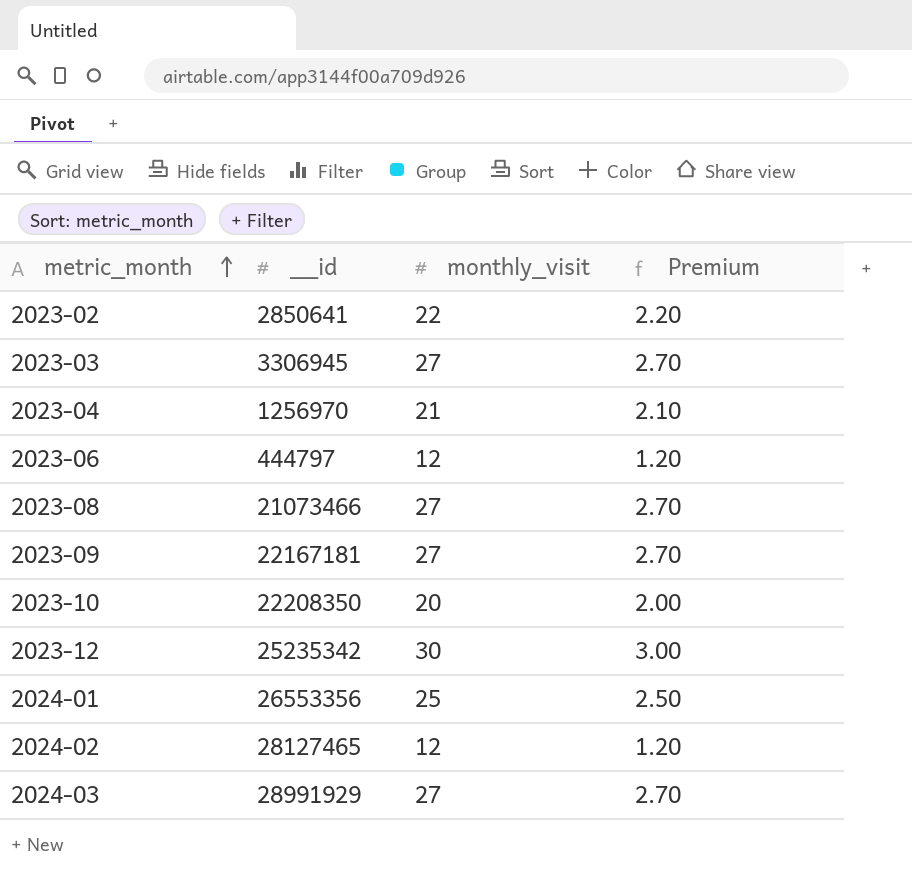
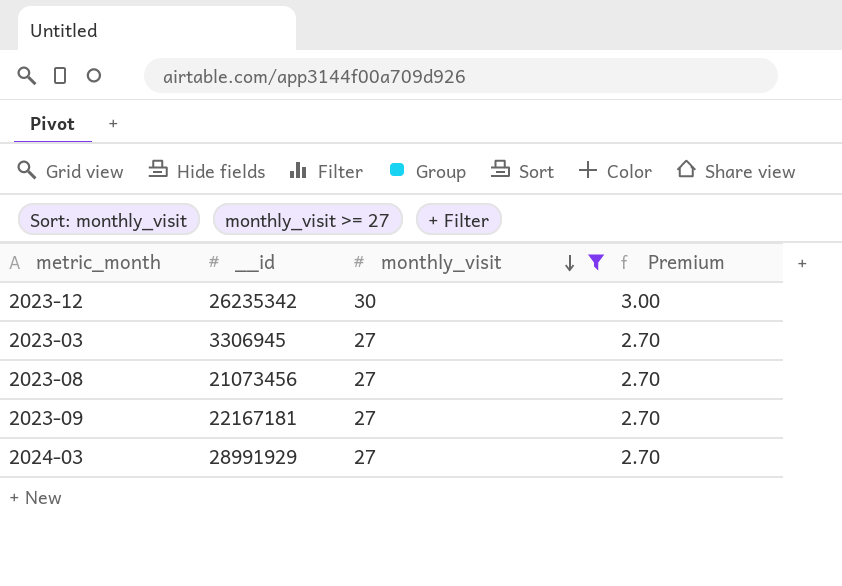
filter: none -> monthly_visit >= 27
row order: metric_month ascending -> monthly_visit descending
2023-12 | __id: 25235342 -> 26235342
2023-08 | __id: 21073466 -> 21073456

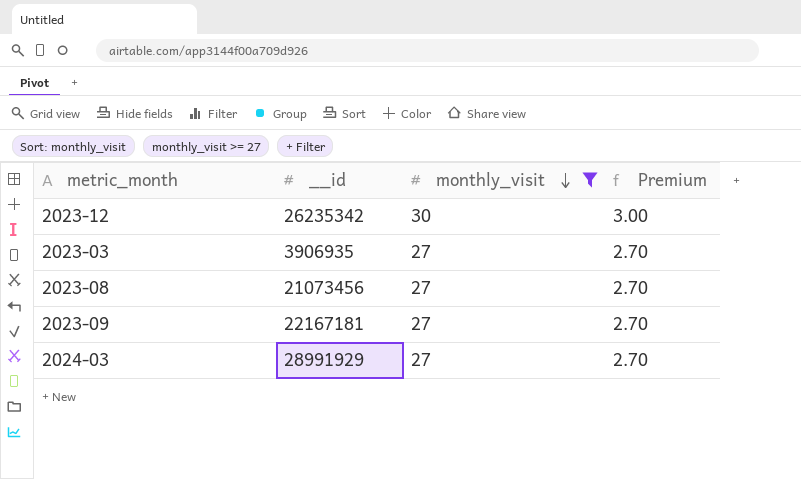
2023-03 | __id: 3306945 -> 3906935

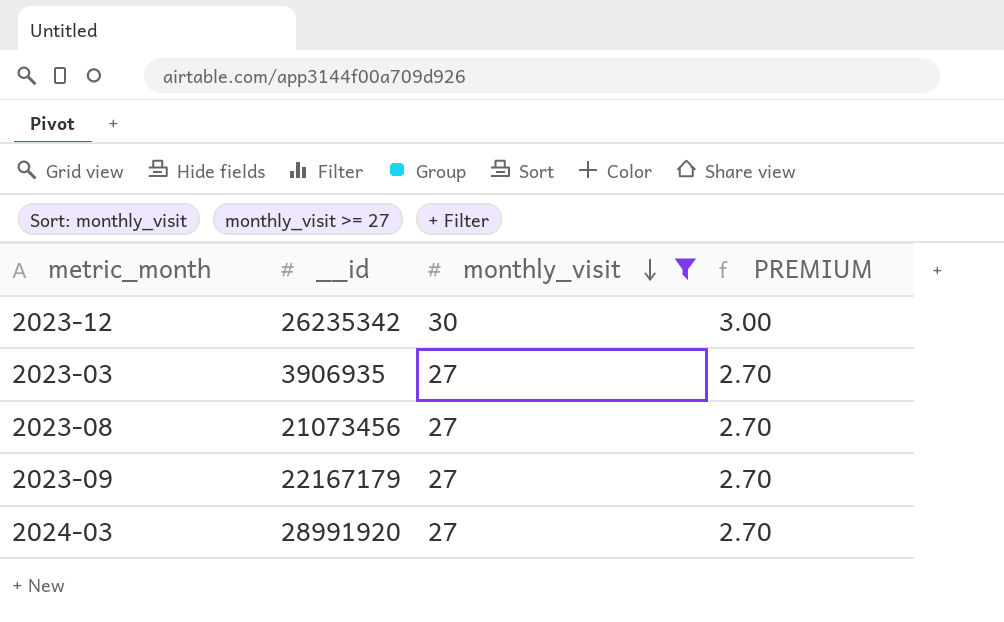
column name: Premium -> PREMIUM
2023-09 | __id: 22167181 -> 22167179
2024-03 | __id: 28991929 -> 28991920

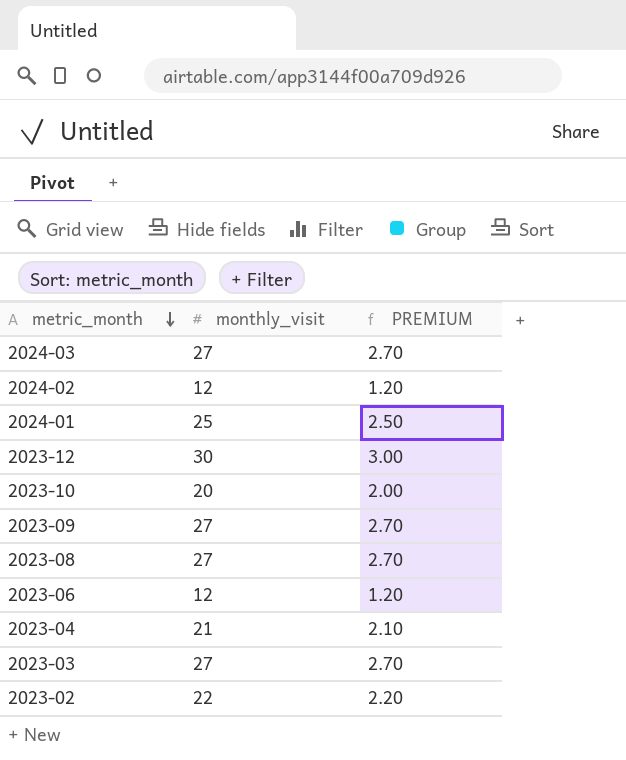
filter: monthly_visit >= 27 -> none
row order: monthly_visit descending -> metric_month descending
column __id | position: 2 -> none

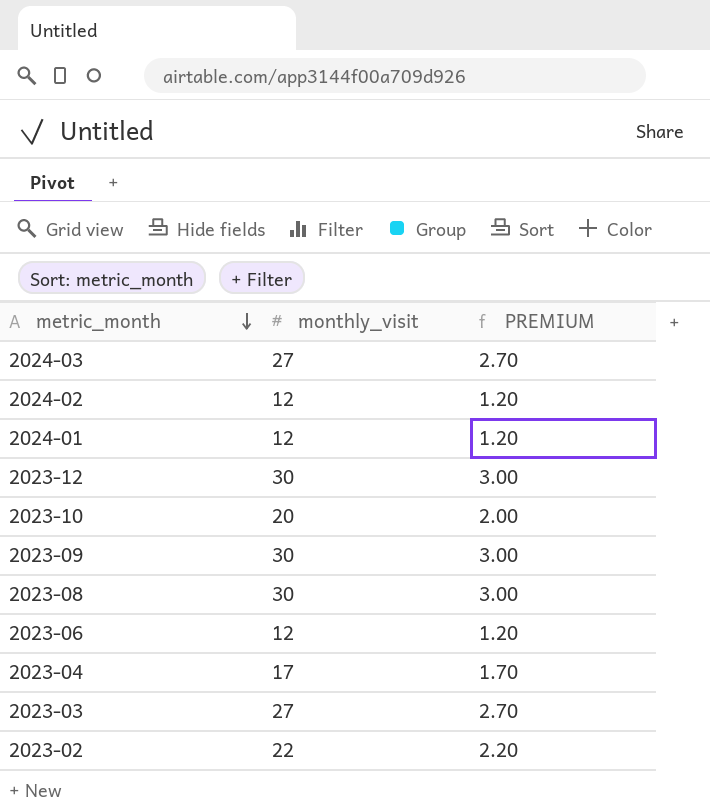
2024-01 | monthly_visit: 25 -> 12
2024-01 | PREMIUM: 2.50 -> 1.20
2023-09 | monthly_visit: 27 -> 30
2023-09 | PREMIUM: 2.70 -> 3.00
2023-08 | monthly_visit: 27 -> 30
2023-08 | PREMIUM: 2.70 -> 3.00
2023-04 | monthly_visit: 21 -> 17
2023-04 | PREMIUM: 2.10 -> 1.70

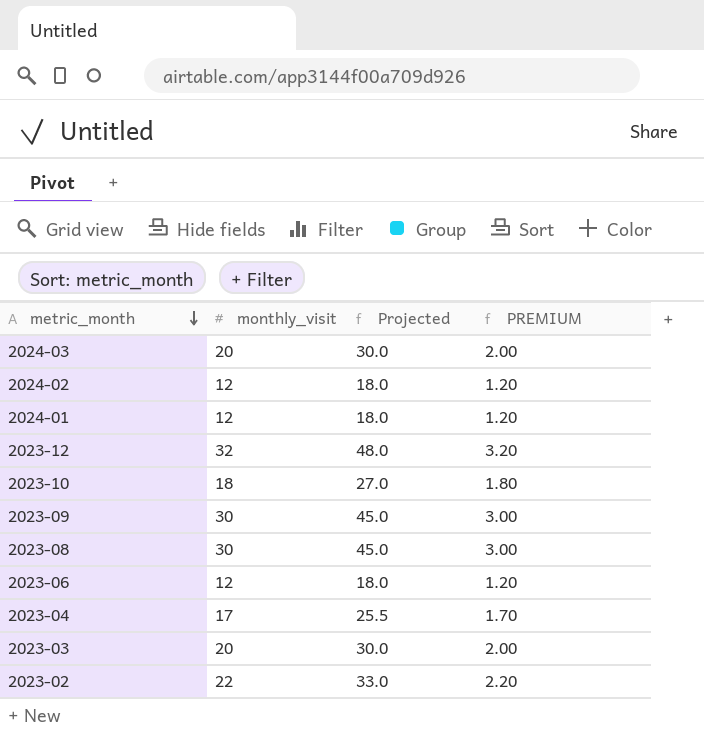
column Projected | formula: none -> [monthly_visit] * 1.5
2024-03 | monthly_visit: 27 -> 20
2024-03 | PREMIUM: 2.70 -> 2.00
2023-12 | monthly_visit: 30 -> 32
2023-12 | PREMIUM: 3.00 -> 3.20
2023-10 | monthly_visit: 20 -> 18
2023-10 | PREMIUM: 2.00 -> 1.80
2023-03 | monthly_visit: 27 -> 20
2023-03 | PREMIUM: 2.70 -> 2.00

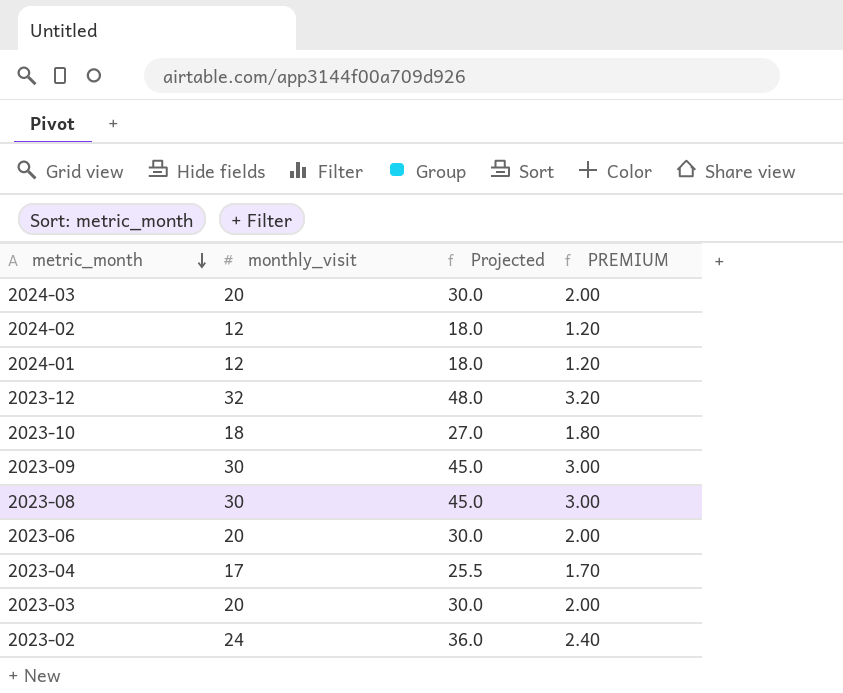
2023-06 | monthly_visit: 12 -> 20
2023-06 | Projected: 18.0 -> 30.0
2023-06 | PREMIUM: 1.20 -> 2.00
2023-02 | monthly_visit: 22 -> 24
2023-02 | Projected: 33.0 -> 36.0
2023-02 | PREMIUM: 2.20 -> 2.40

